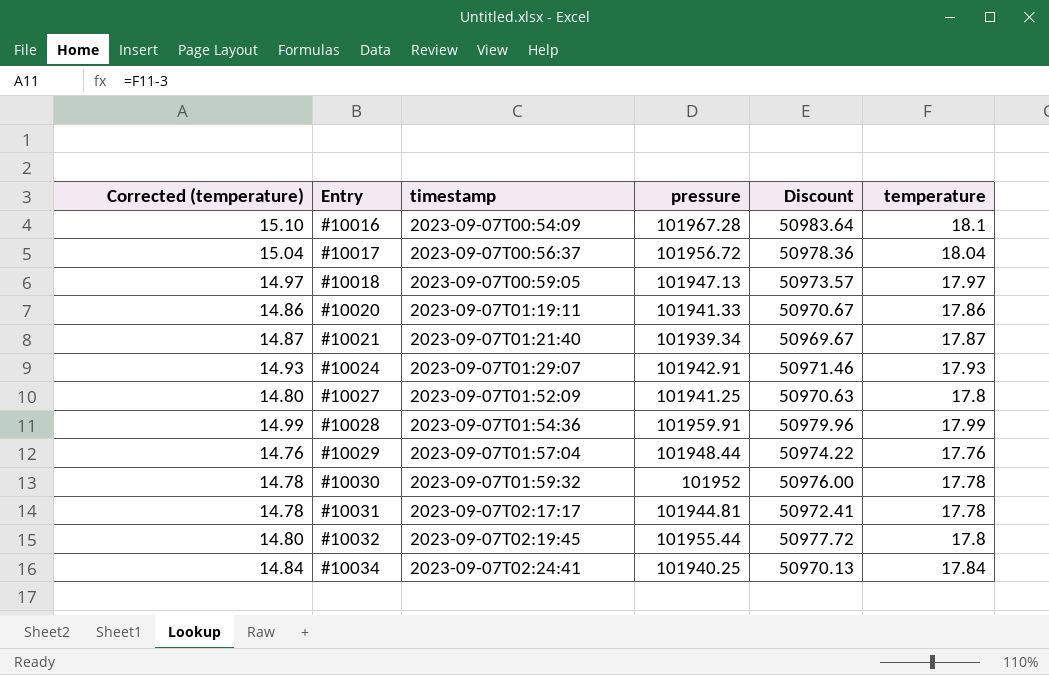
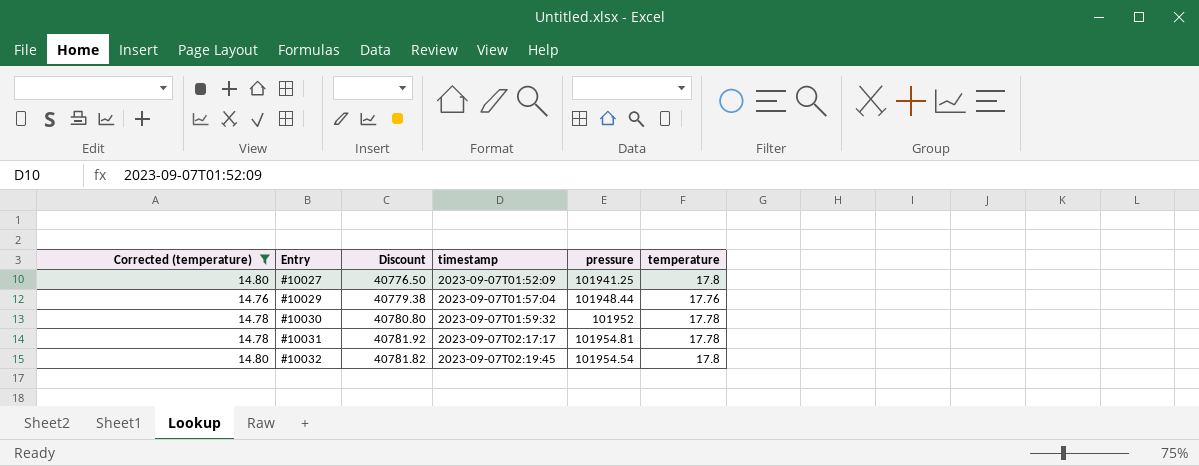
filter: none -> Corrected (temperature) <= 14.80
column Discount | formula: [pressure] * 0.5 -> [pressure] * 0.4
column Discount | position: 5 -> 3
#10031 | pressure: 101944.81 -> 101954.81
#10032 | pressure: 101955.44 -> 101954.54

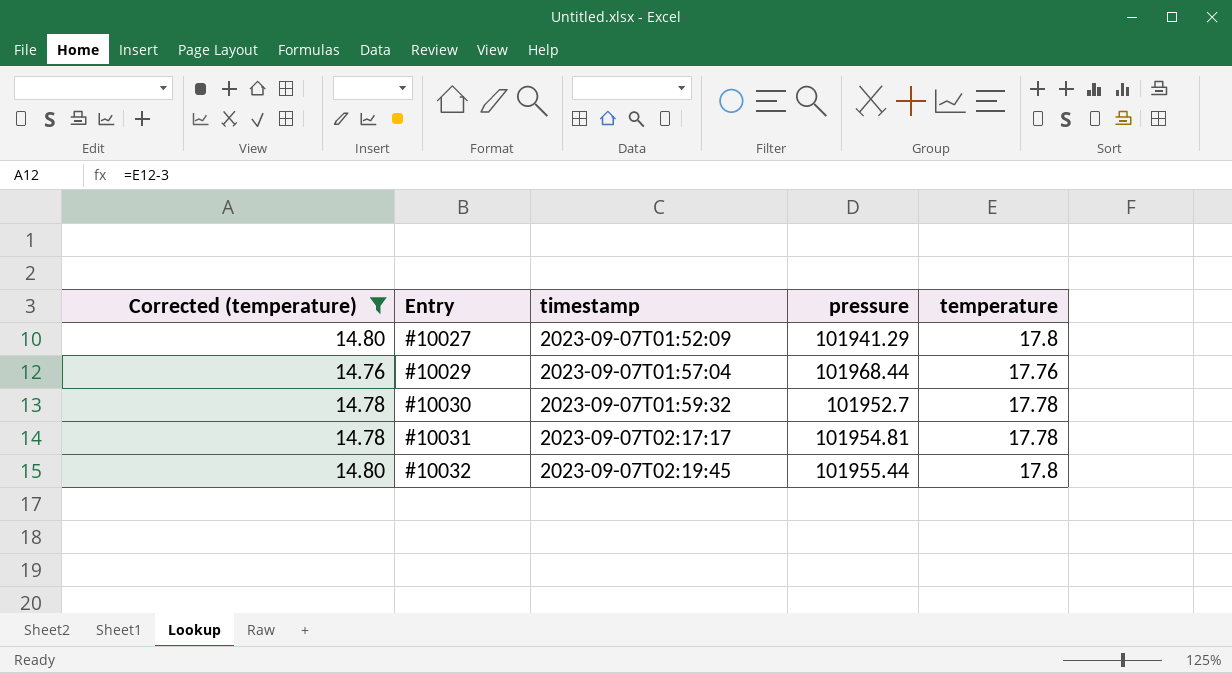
column Discount | formula: [pressure] * 0.4 -> none
#10027 | pressure: 101941.25 -> 101941.29
#10029 | pressure: 101948.44 -> 101968.44
#10030 | pressure: 101952 -> 101952.7
#10032 | pressure: 101954.54 -> 101955.44

